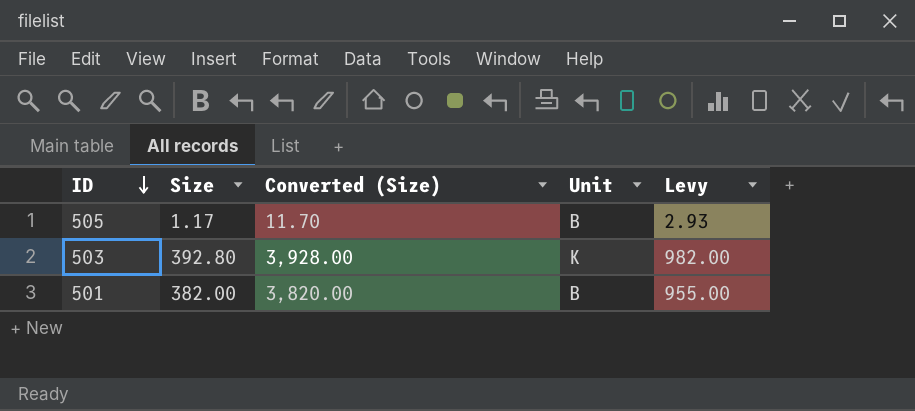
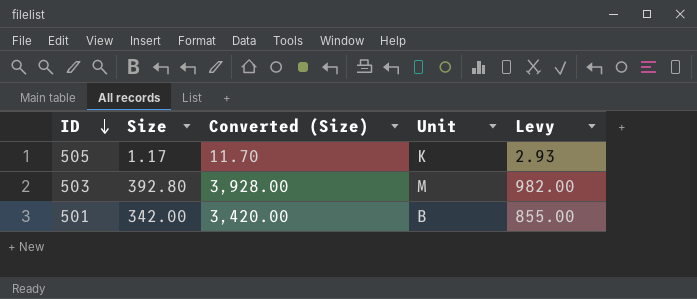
505 | Unit: B -> K
503 | Unit: K -> M
501 | Size: 382.00 -> 342.00
501 | Converted (Size): 3,820.00 -> 3,420.00
501 | Levy: 955.00 -> 855.00

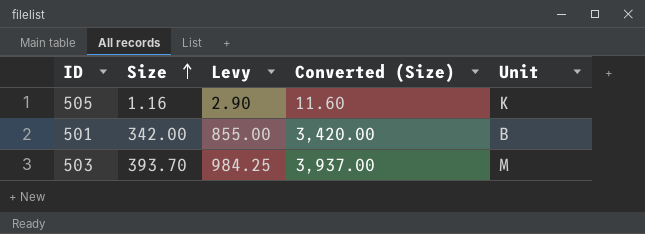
row order: ID descending -> Size ascending
column Levy | position: 5 -> 3
505 | Size: 1.17 -> 1.16
505 | Levy: 2.93 -> 2.90
505 | Converted (Size): 11.70 -> 11.60
503 | Size: 392.80 -> 393.70
503 | Levy: 982.00 -> 984.25
503 | Converted (Size): 3,928.00 -> 3,937.00

